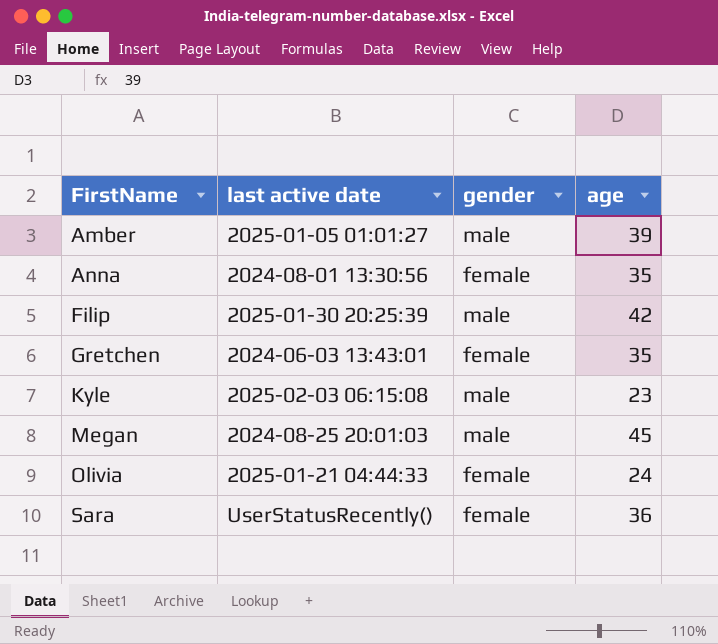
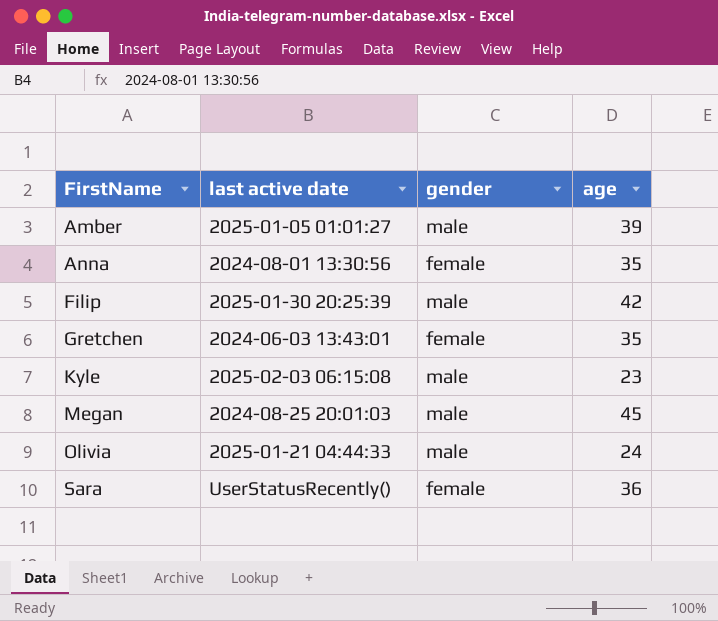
Olivia | gender: female -> male

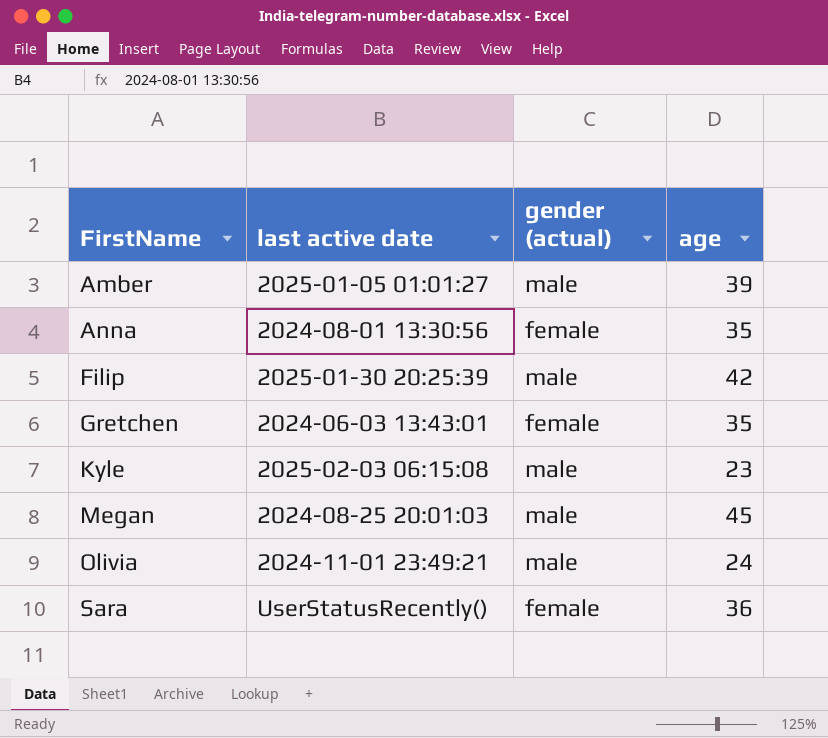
column name: gender -> gender (actual)
Olivia | last active date: 2025-01-21 04:44:33 -> 2024-11-01 23:49:21

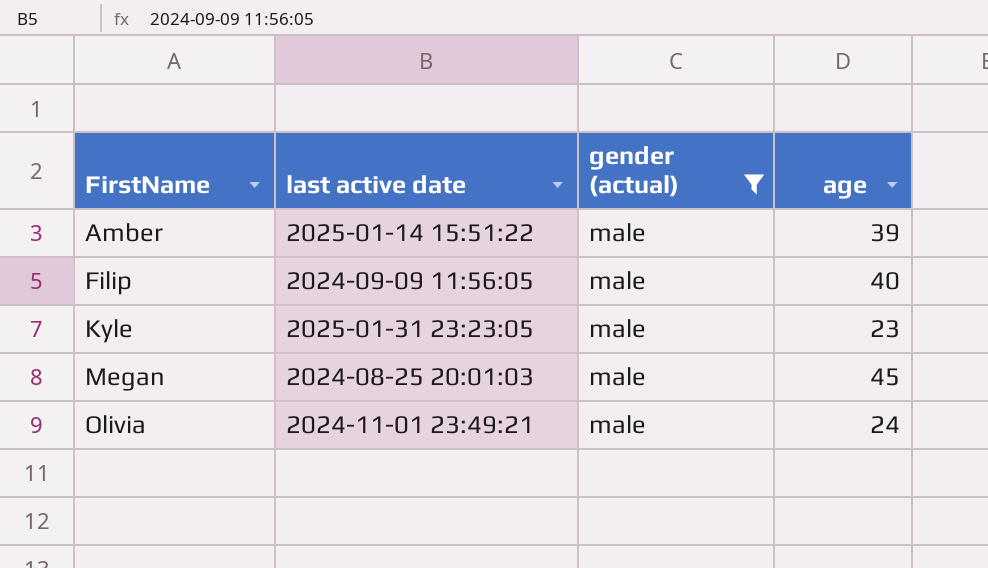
filter: none -> gender (actual) = male
Amber | last active date: 2025-01-05 01:01:27 -> 2025-01-14 15:51:22
Filip | last active date: 2025-01-30 20:25:39 -> 2024-09-09 11:56:05
Filip | age: 42 -> 40
Kyle | last active date: 2025-02-03 06:15:08 -> 2025-01-31 23:23:05

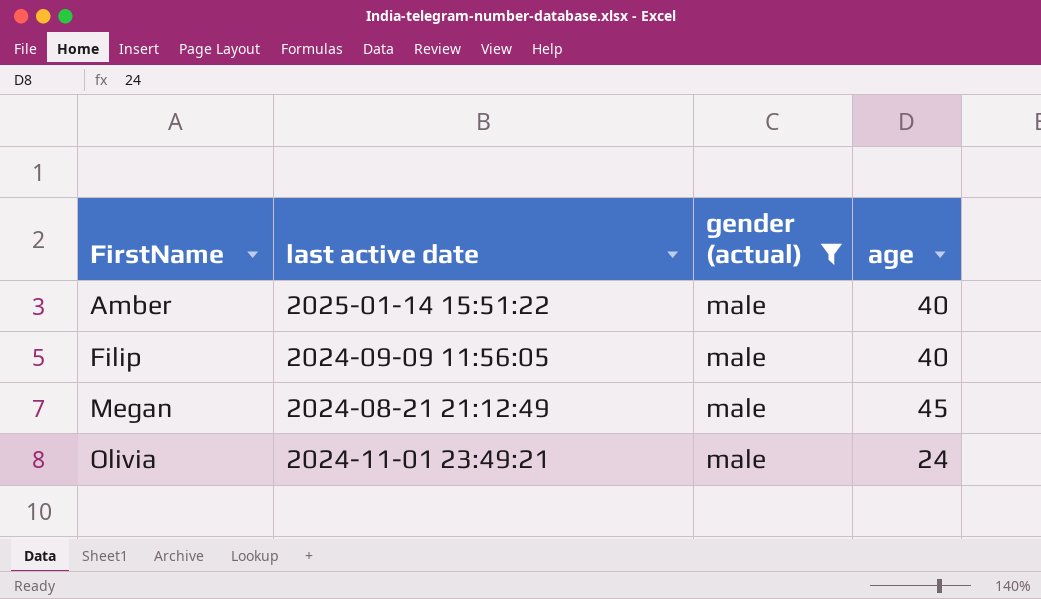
row Kyle: 2025-01-31 23:23:05 | male | 23 -> none
Amber | age: 39 -> 40
Megan | last active date: 2024-08-25 20:01:03 -> 2024-08-21 21:12:49

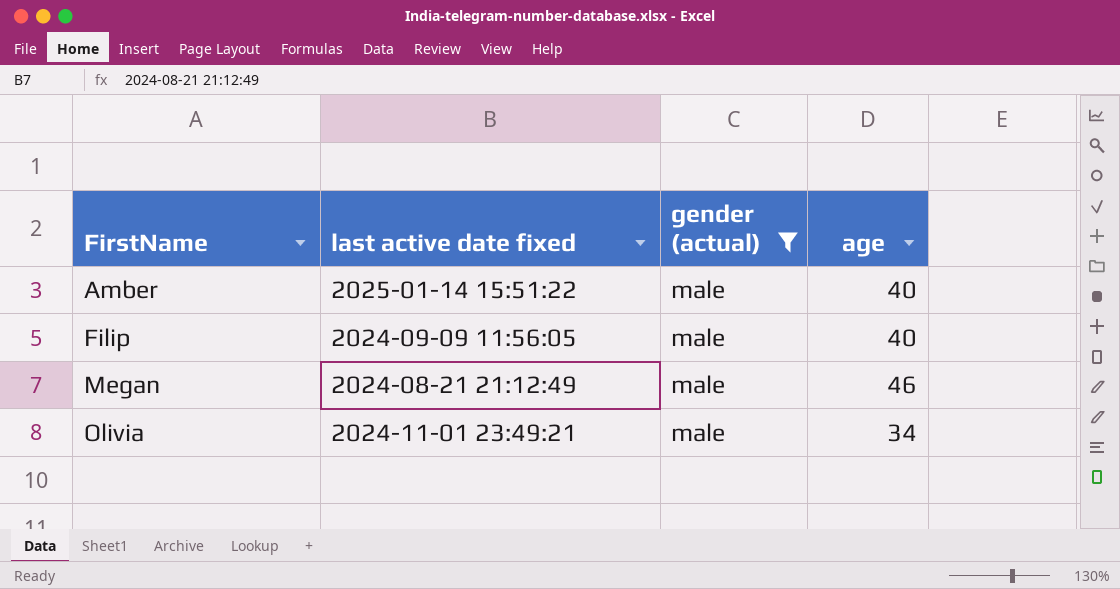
column name: last active date -> last active date fixed
Megan | age: 45 -> 46
Olivia | age: 24 -> 34

